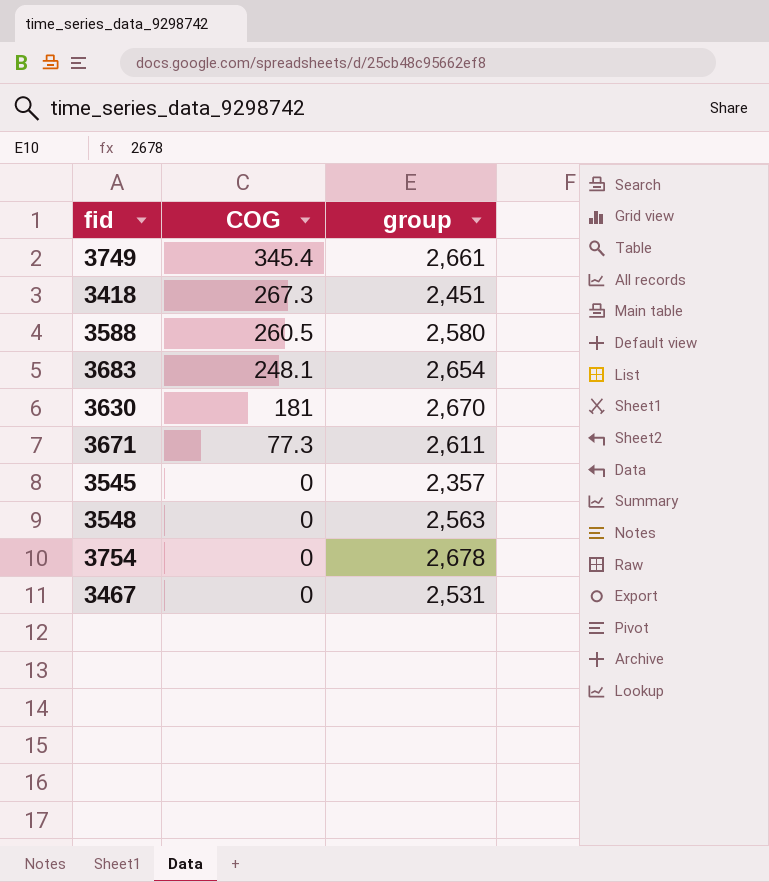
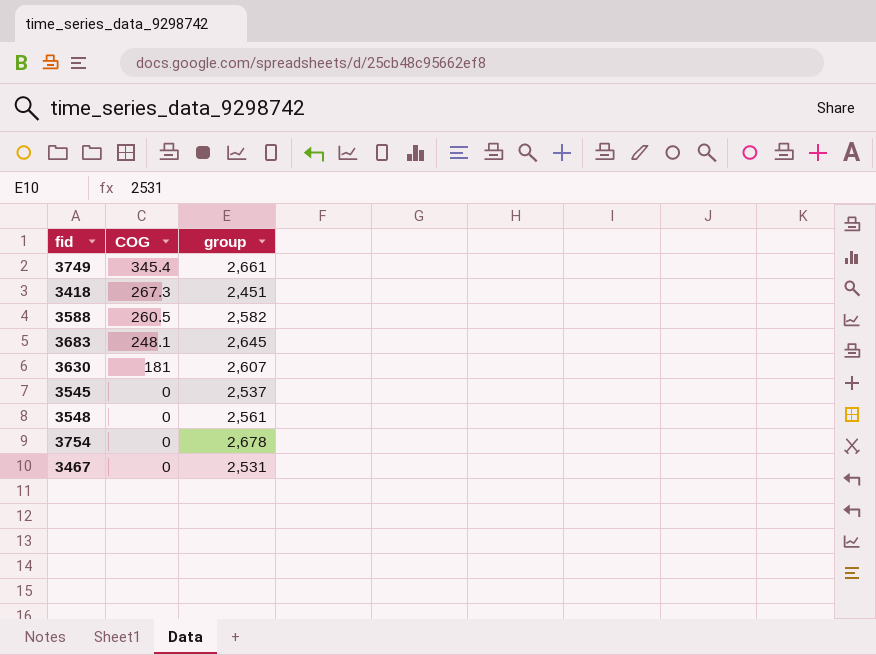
row 3671: 77.3 | 2,611 -> none
3588 | group: 2,580 -> 2,582
3683 | group: 2,654 -> 2,645
3630 | group: 2,670 -> 2,607
3545 | group: 2,357 -> 2,537
3548 | group: 2,563 -> 2,561

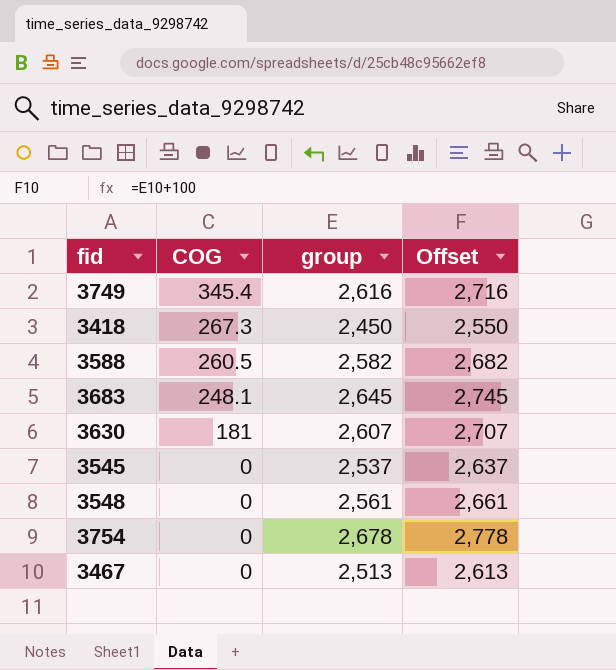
column Offset | formula: none -> [group] + 100
3749 | group: 2,661 -> 2,616
3418 | group: 2,451 -> 2,450
3467 | group: 2,531 -> 2,513

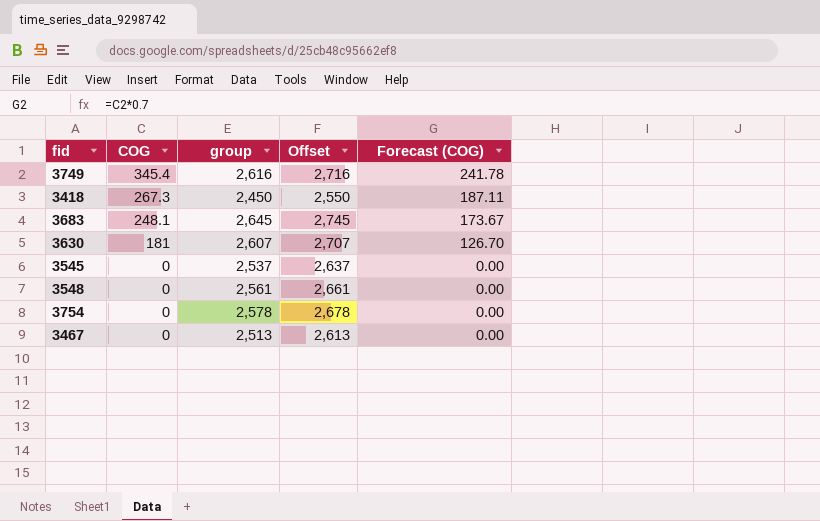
column Forecast (COG) | formula: none -> [COG] * 0.7
row 3588: 260.5 | 2,582 | 2,682 -> none
3754 | group: 2,678 -> 2,578
3754 | Offset: 2,778 -> 2,678

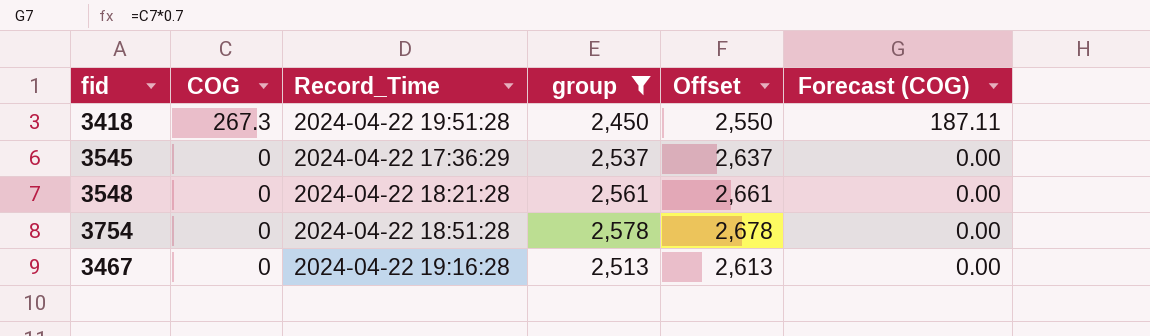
filter: none -> group <= 2,578
column Record_Time | position: none -> 3

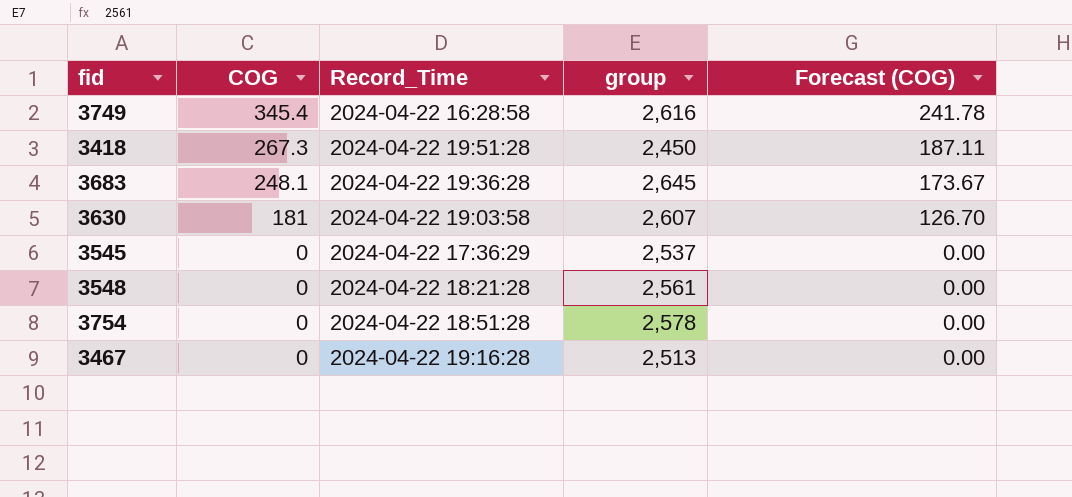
filter: group <= 2,578 -> none
column Offset | formula: [group] + 100 -> none

